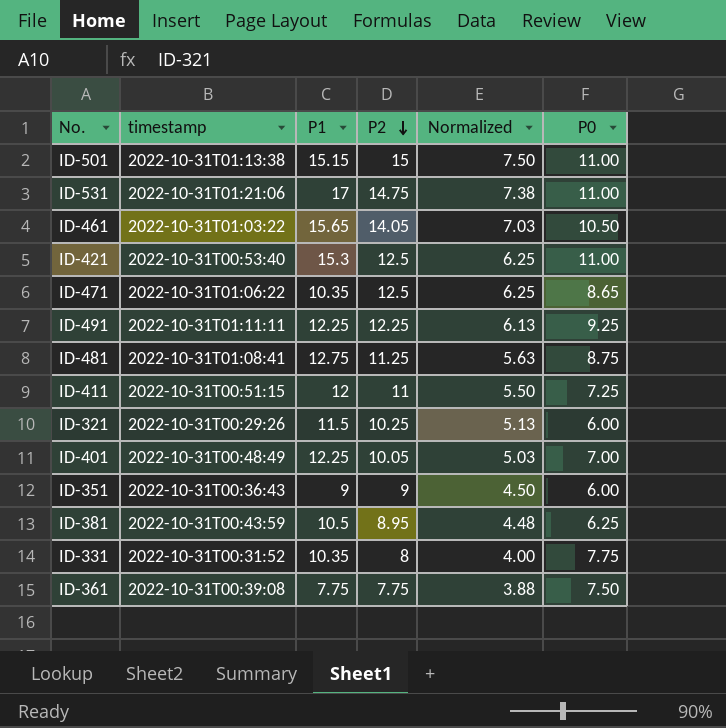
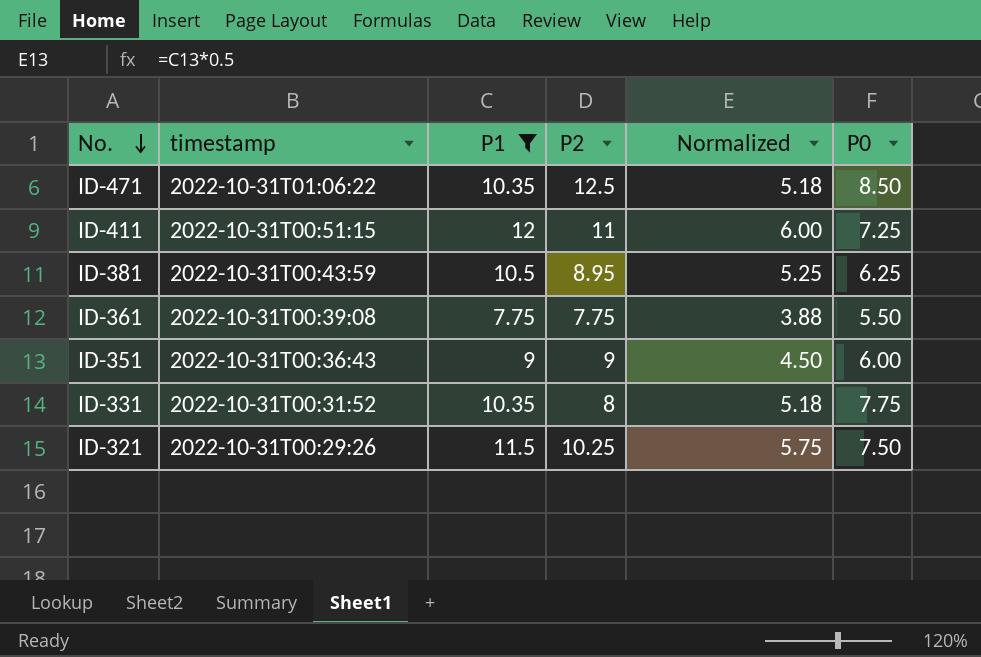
filter: none -> P1 <= 12
row order: P2 descending -> No. descending
column Normalized | formula: [P2] * 0.5 -> [P1] * 0.5
ID-471 | P0: 8.65 -> 8.50
ID-361 | P0: 7.50 -> 5.50
ID-321 | P0: 6.00 -> 7.50

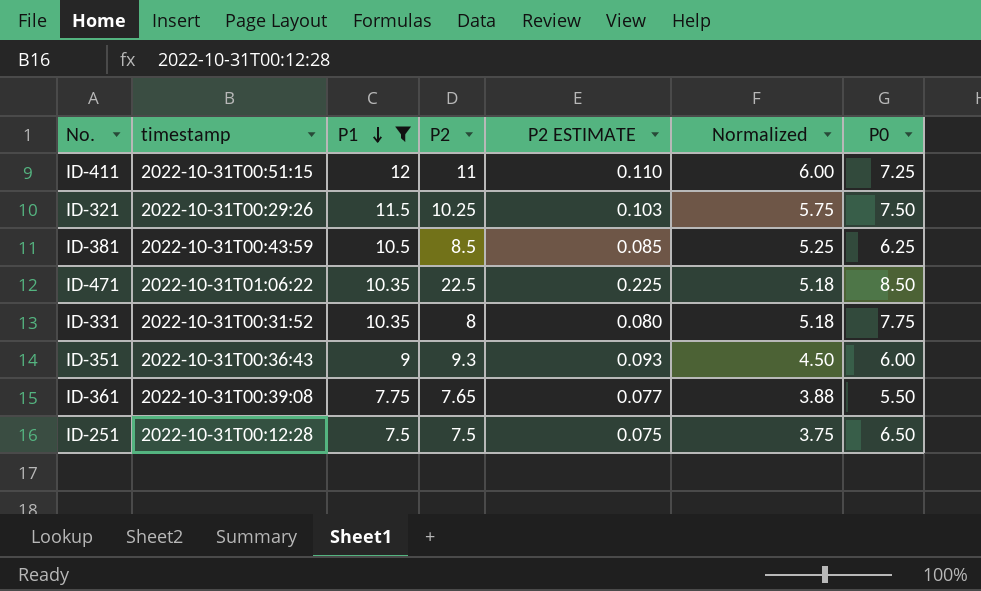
row order: No. descending -> P1 descending
column P2 ESTIMATE | formula: none -> [P2] * 0.01
ID-381 | P2: 8.95 -> 8.5
ID-471 | P2: 12.5 -> 22.5
ID-351 | P2: 9 -> 9.3
ID-361 | P2: 7.75 -> 7.65
row ID-251: none -> 2022-10-31T00:12:28 | 7.5 | 7.5 | 0.075 | 3.75 | 6.50

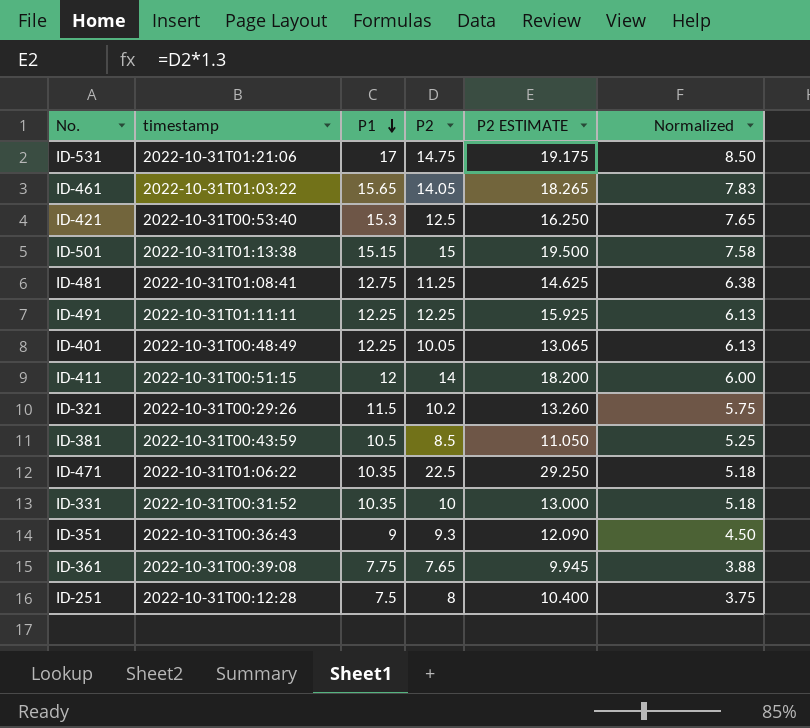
filter: P1 <= 12 -> none
column P0 | position: 7 -> none
column P2 ESTIMATE | formula: [P2] * 0.01 -> [P2] * 1.3
ID-411 | P2: 11 -> 14
ID-321 | P2: 10.25 -> 10.2
ID-331 | P2: 8 -> 10
ID-251 | P2: 7.5 -> 8

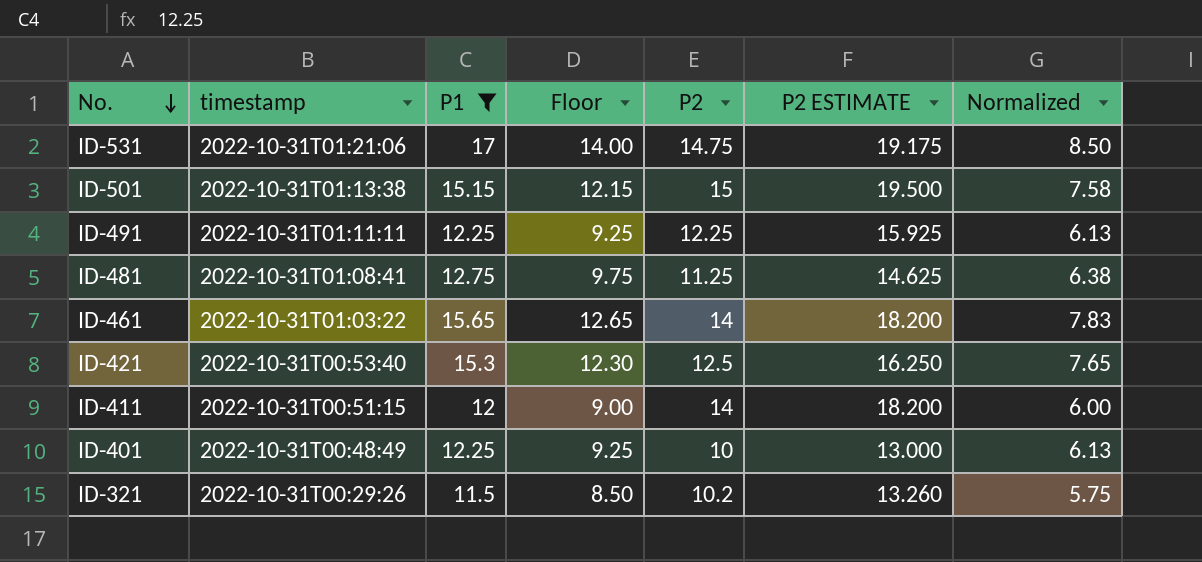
filter: none -> P1 >= 11.5
row order: P1 descending -> No. descending
column Floor | formula: none -> [P1] - 3
ID-461 | P2: 14.05 -> 14
ID-461 | P2 ESTIMATE: 18.265 -> 18.200
ID-401 | P2: 10.05 -> 10
ID-401 | P2 ESTIMATE: 13.065 -> 13.000

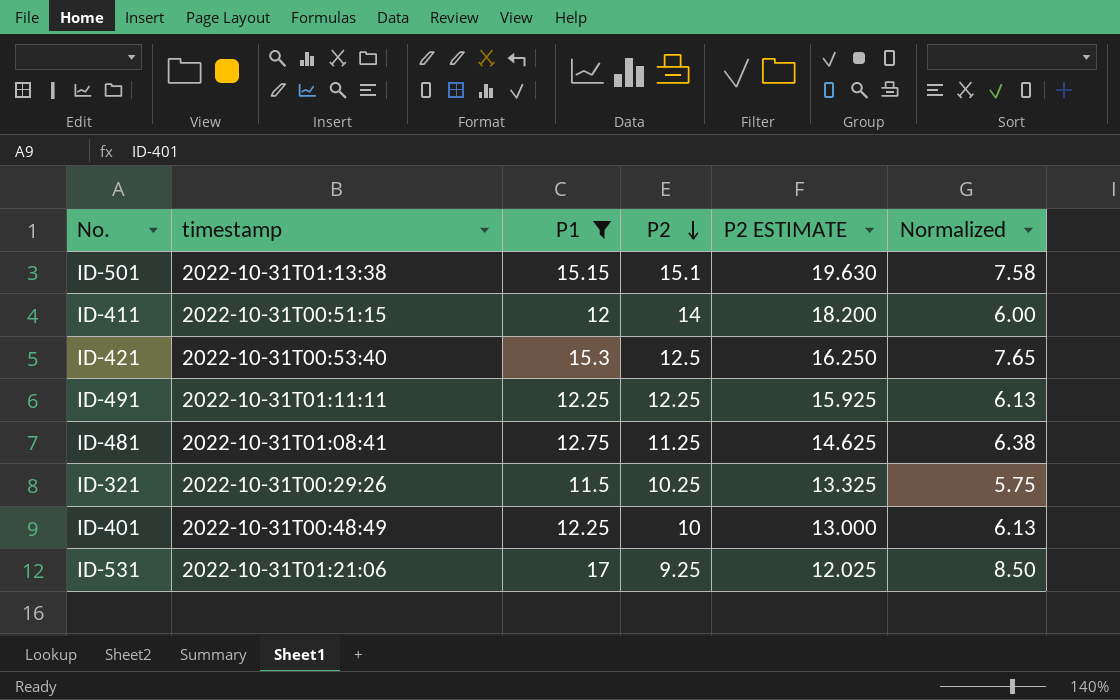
row order: No. descending -> P2 descending
column Floor | formula: [P1] - 3 -> none
row ID-461: 2022-10-31T01:03:22 | 15.65 | 12.65 | 14 | 18.200 | 7.83 -> none
ID-501 | P2: 15 -> 15.1
ID-501 | P2 ESTIMATE: 19.500 -> 19.630
ID-321 | P2: 10.2 -> 10.25
ID-321 | P2 ESTIMATE: 13.260 -> 13.325
ID-531 | P2: 14.75 -> 9.25
ID-531 | P2 ESTIMATE: 19.175 -> 12.025

